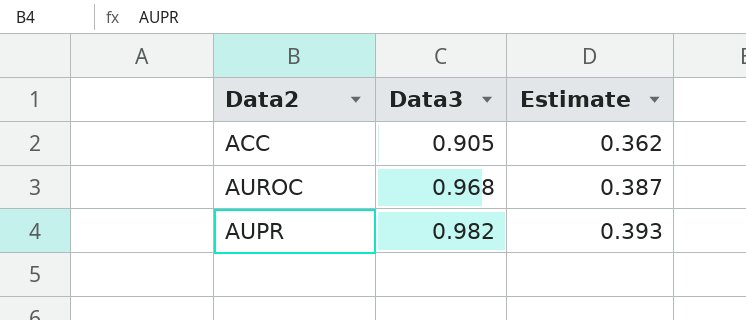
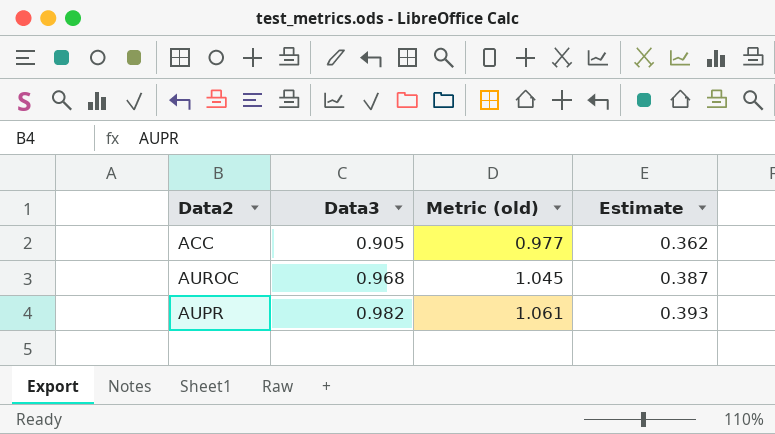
column Metric (old) | formula: none -> [Data3] * 1.08

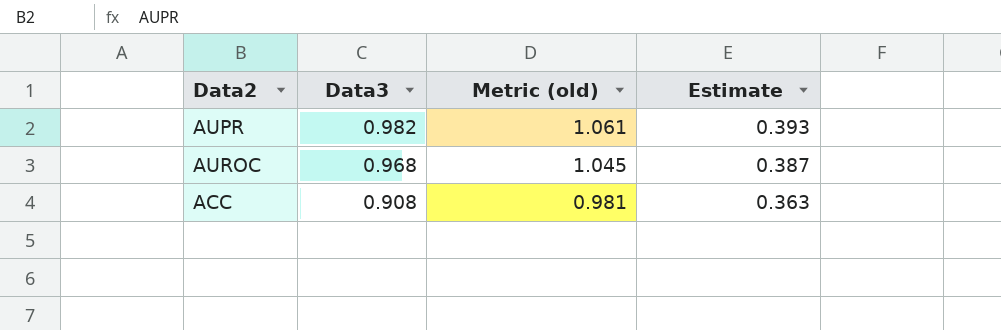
row order: Data3 ascending -> Data3 descending
ACC | Data3: 0.905 -> 0.908
ACC | Metric (old): 0.977 -> 0.981
ACC | Estimate: 0.362 -> 0.363

